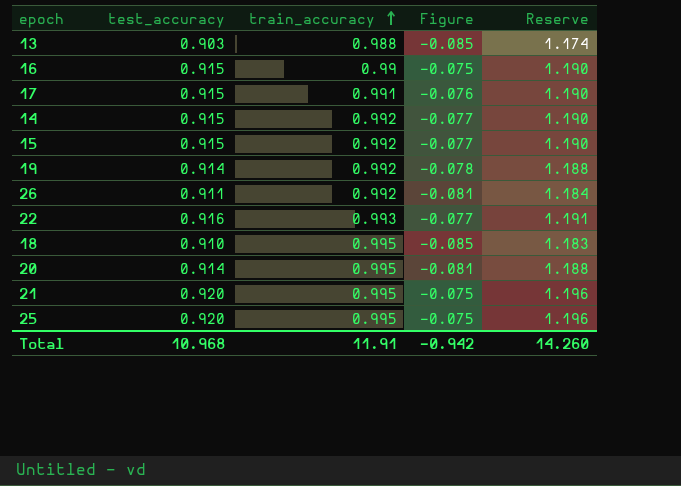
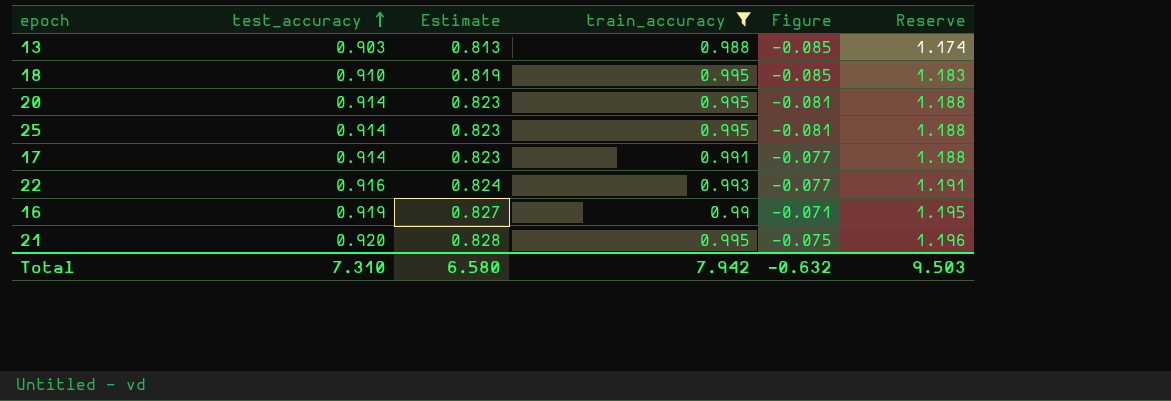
filter: none -> train_accuracy != 0.992
row order: train_accuracy ascending -> test_accuracy ascending
column Estimate | formula: none -> [test_accuracy] * 0.9
25 | test_accuracy: 0.920 -> 0.914
25 | Figure: -0.075 -> -0.081
25 | Reserve: 1.196 -> 1.188
17 | test_accuracy: 0.915 -> 0.914
17 | Figure: -0.076 -> -0.077
17 | Reserve: 1.190 -> 1.188
16 | test_accuracy: 0.915 -> 0.919
16 | Figure: -0.075 -> -0.071
16 | Reserve: 1.190 -> 1.195
Total | test_accuracy: 10.968 -> 7.310
Total | train_accuracy: 11.91 -> 7.942
Total | Figure: -0.942 -> -0.632
Total | Reserve: 14.260 -> 9.503

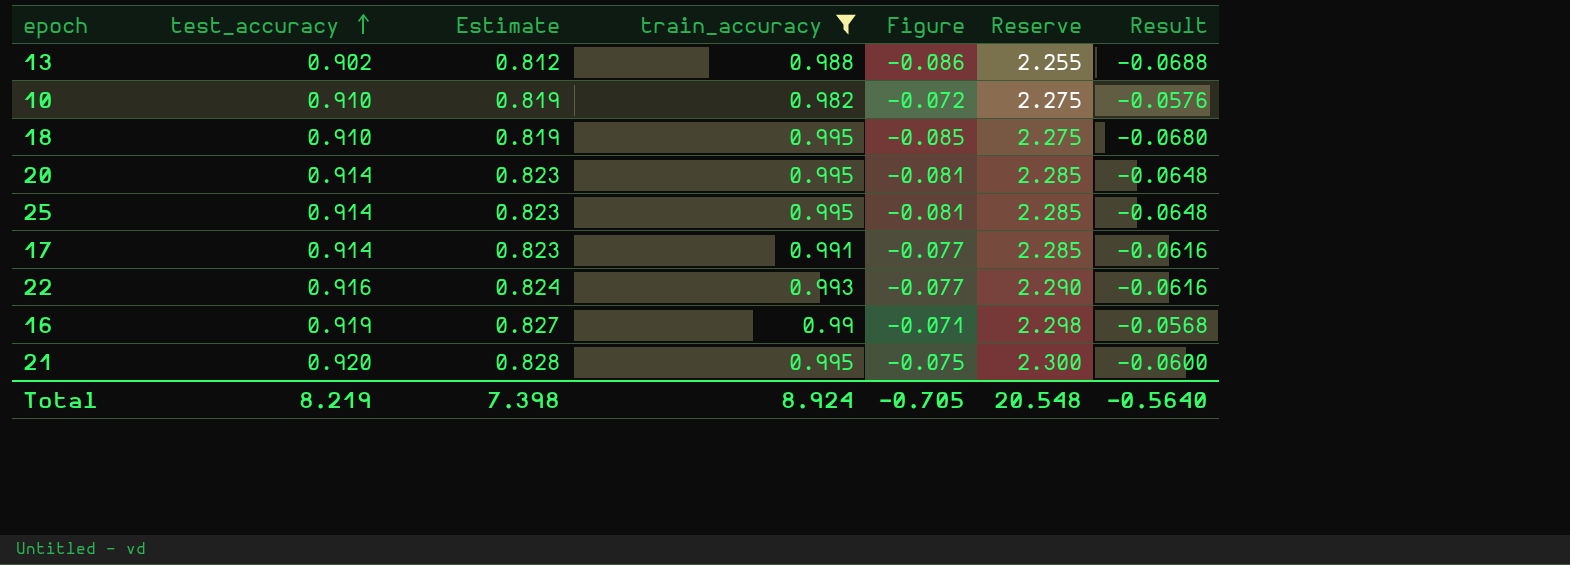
column Reserve | formula: [test_accuracy] * 1.3 -> [test_accuracy] * 2.5
column Result | formula: none -> [Figure] * 0.8
13 | test_accuracy: 0.903 -> 0.902
13 | Estimate: 0.813 -> 0.812
13 | Figure: -0.085 -> -0.086
row 10: none -> 0.910 | 0.819 | 0.982 | -0.072 | 2.275 | -0.0576
Total | test_accuracy: 7.310 -> 8.219
Total | Estimate: 6.580 -> 7.398
Total | train_accuracy: 7.942 -> 8.924
Total | Figure: -0.632 -> -0.705
Total | Reserve: 9.503 -> 20.548

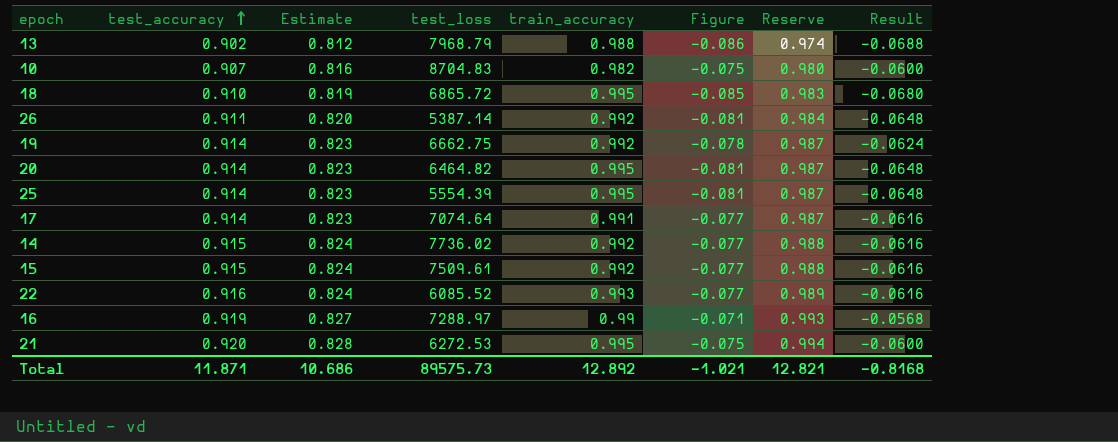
filter: train_accuracy != 0.992 -> none
column test_loss | position: none -> 4
column Reserve | formula: [test_accuracy] * 2.5 -> [test_accuracy] * 1.08
10 | test_accuracy: 0.910 -> 0.907
10 | Estimate: 0.819 -> 0.816
10 | Figure: -0.072 -> -0.075
10 | Result: -0.0576 -> -0.0600
Total | test_accuracy: 8.219 -> 11.871
Total | Estimate: 7.398 -> 10.686
Total | train_accuracy: 8.924 -> 12.892
Total | Figure: -0.705 -> -1.021
Total | Reserve: 20.548 -> 12.821
Total | Result: -0.5640 -> -0.8168

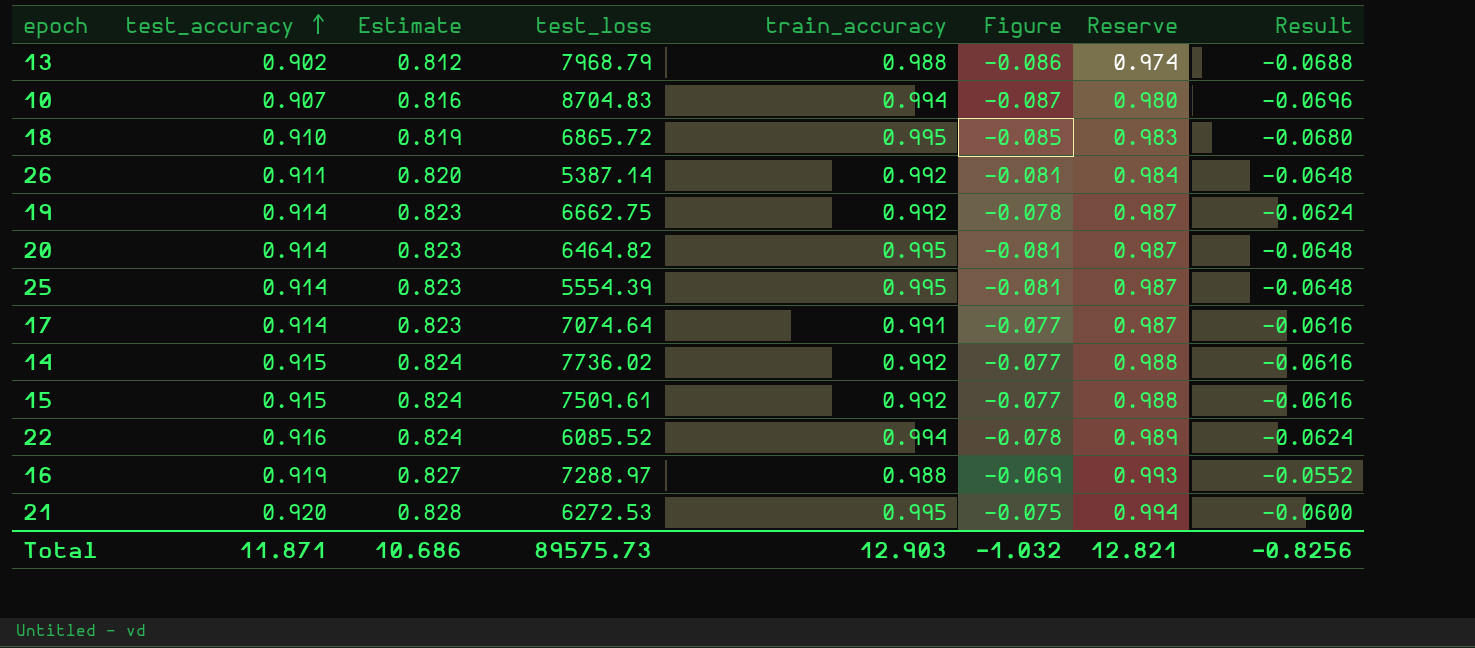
10 | train_accuracy: 0.982 -> 0.994
10 | Figure: -0.075 -> -0.087
10 | Result: -0.0600 -> -0.0696
22 | train_accuracy: 0.993 -> 0.994
22 | Figure: -0.077 -> -0.078
22 | Result: -0.0616 -> -0.0624
16 | train_accuracy: 0.99 -> 0.988
16 | Figure: -0.071 -> -0.069
16 | Result: -0.0568 -> -0.0552
Total | train_accuracy: 12.892 -> 12.903
Total | Figure: -1.021 -> -1.032
Total | Result: -0.8168 -> -0.8256

